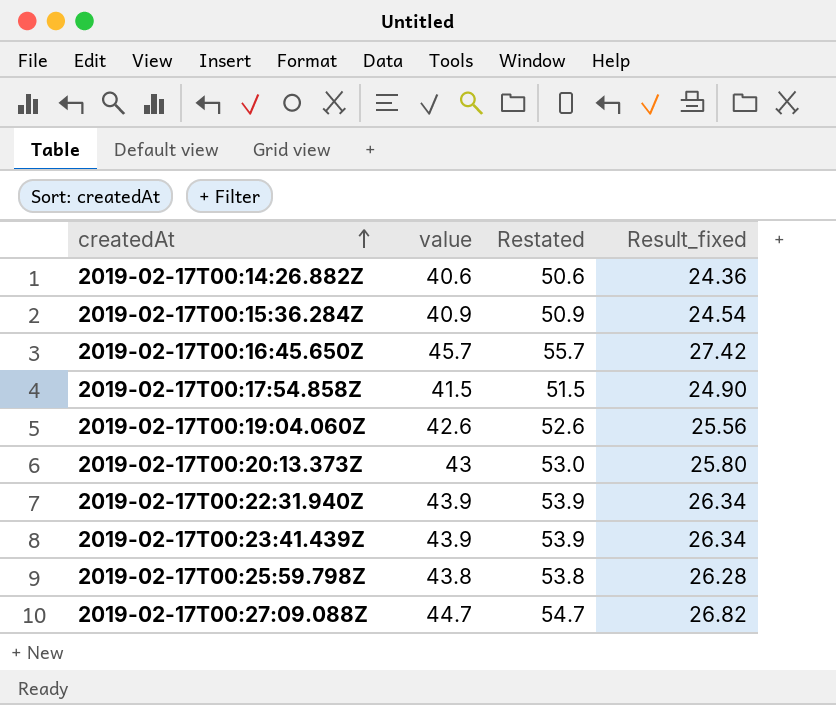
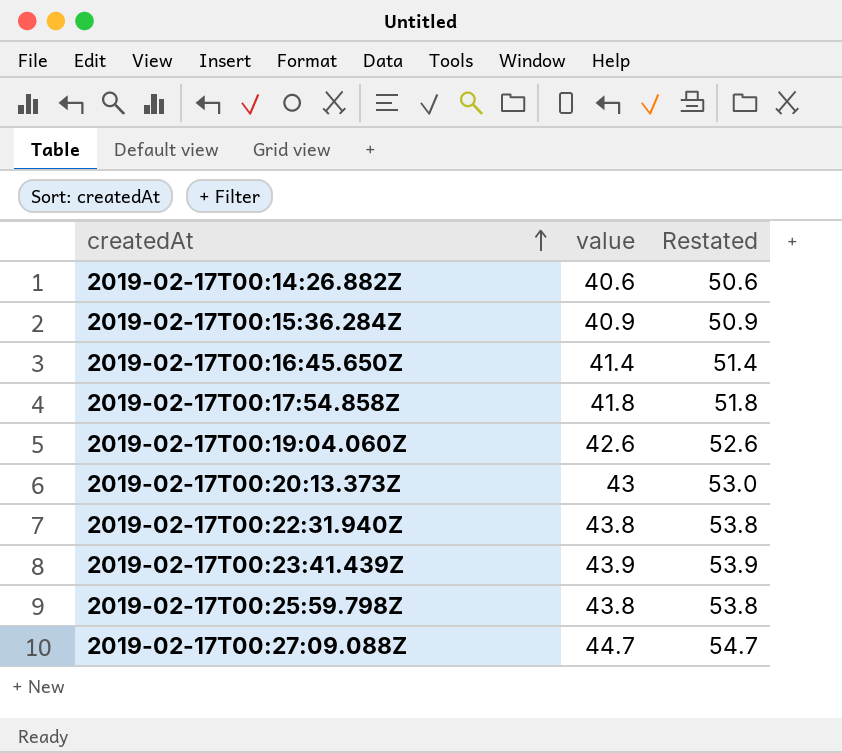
column Result_fixed | formula: [value] * 0.6 -> none
2019-02-17T00:16:45.650Z | value: 45.7 -> 41.4
2019-02-17T00:16:45.650Z | Restated: 55.7 -> 51.4
2019-02-17T00:17:54.858Z | value: 41.5 -> 41.8
2019-02-17T00:17:54.858Z | Restated: 51.5 -> 51.8
2019-02-17T00:22:31.940Z | value: 43.9 -> 43.8
2019-02-17T00:22:31.940Z | Restated: 53.9 -> 53.8

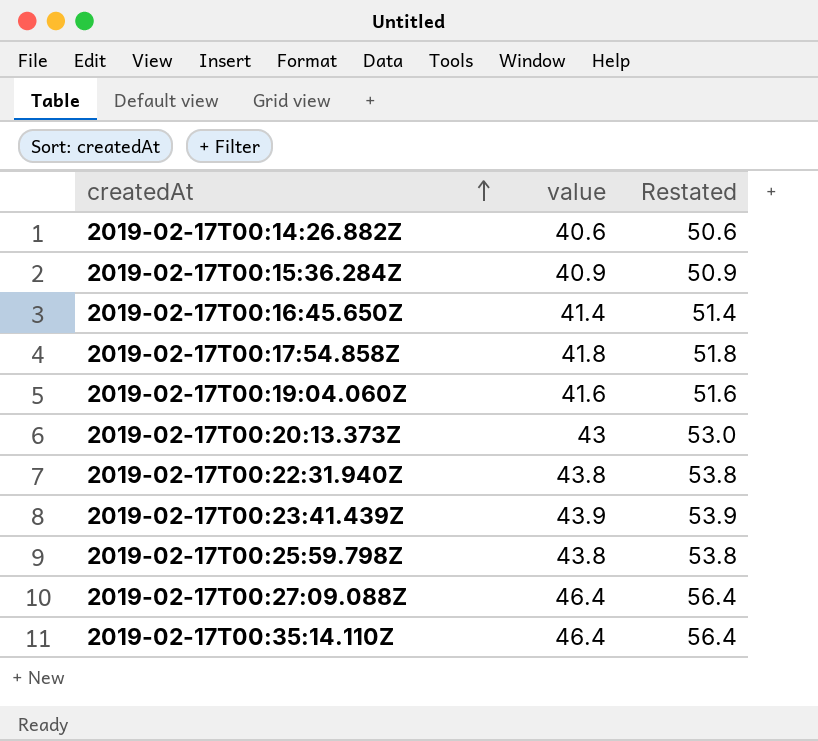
2019-02-17T00:19:04.060Z | value: 42.6 -> 41.6
2019-02-17T00:19:04.060Z | Restated: 52.6 -> 51.6
2019-02-17T00:27:09.088Z | value: 44.7 -> 46.4
2019-02-17T00:27:09.088Z | Restated: 54.7 -> 56.4
row 2019-02-17T00:35:14.110Z: none -> 46.4 | 56.4

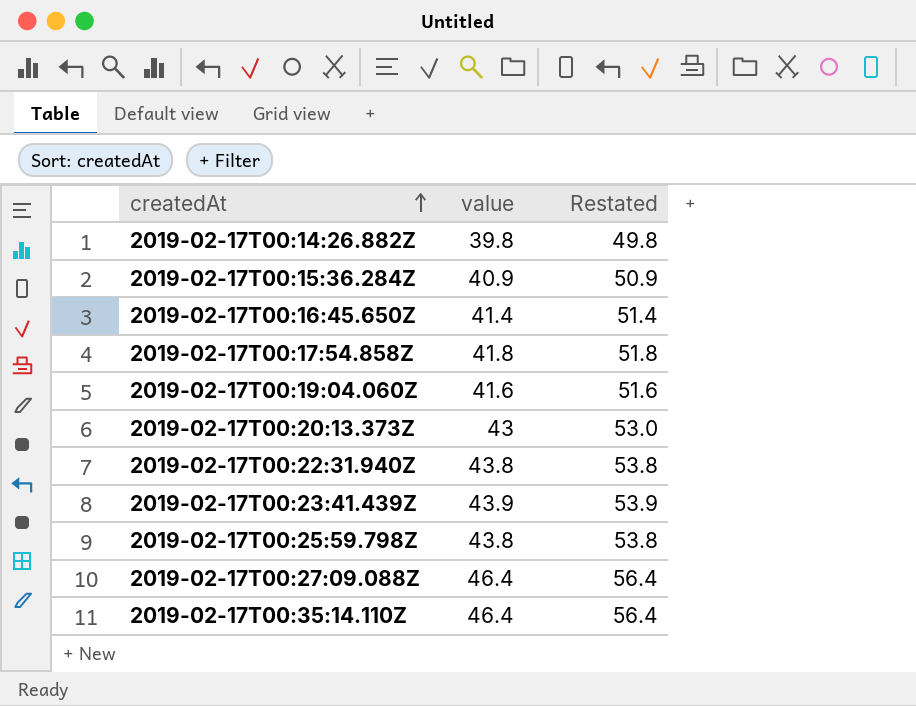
2019-02-17T00:14:26.882Z | value: 40.6 -> 39.8
2019-02-17T00:14:26.882Z | Restated: 50.6 -> 49.8

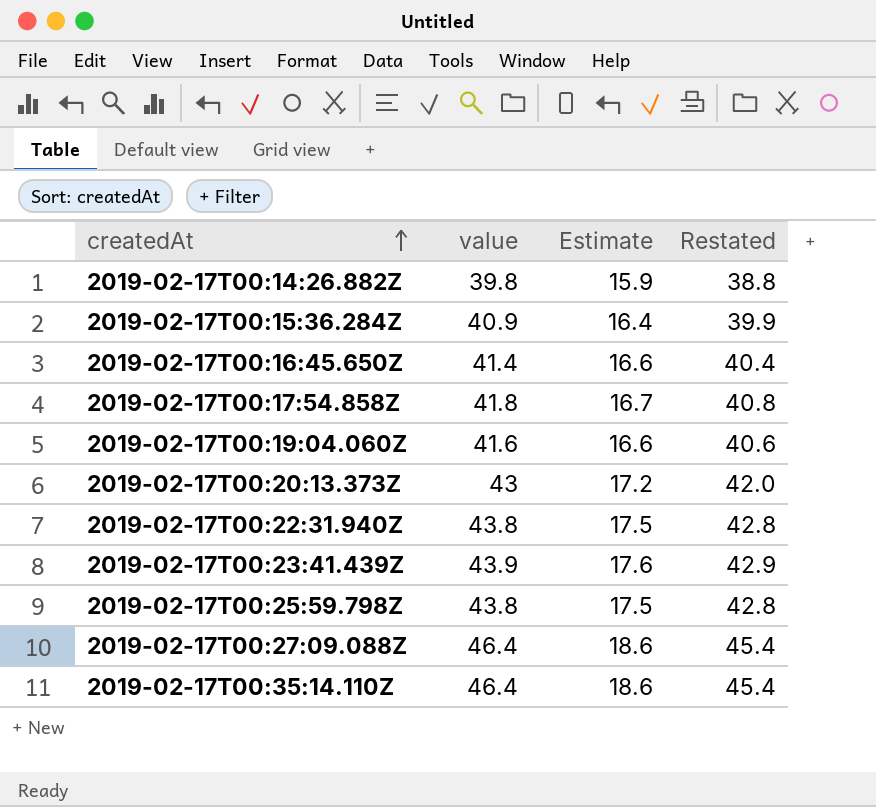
column Estimate | formula: none -> [value] * 0.4
column Restated | formula: [value] + 10 -> [value] - 1

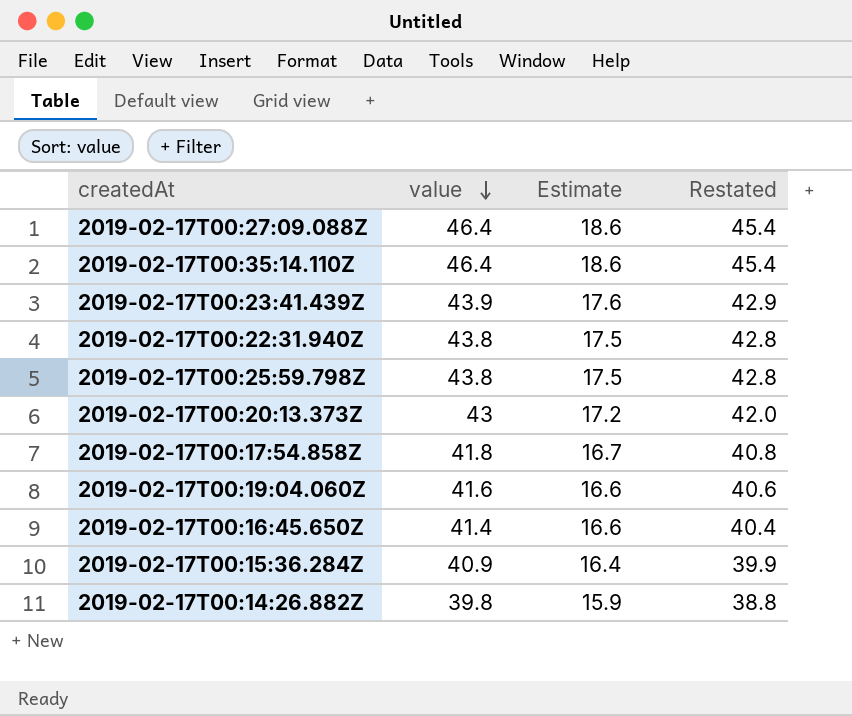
row order: createdAt ascending -> value descending

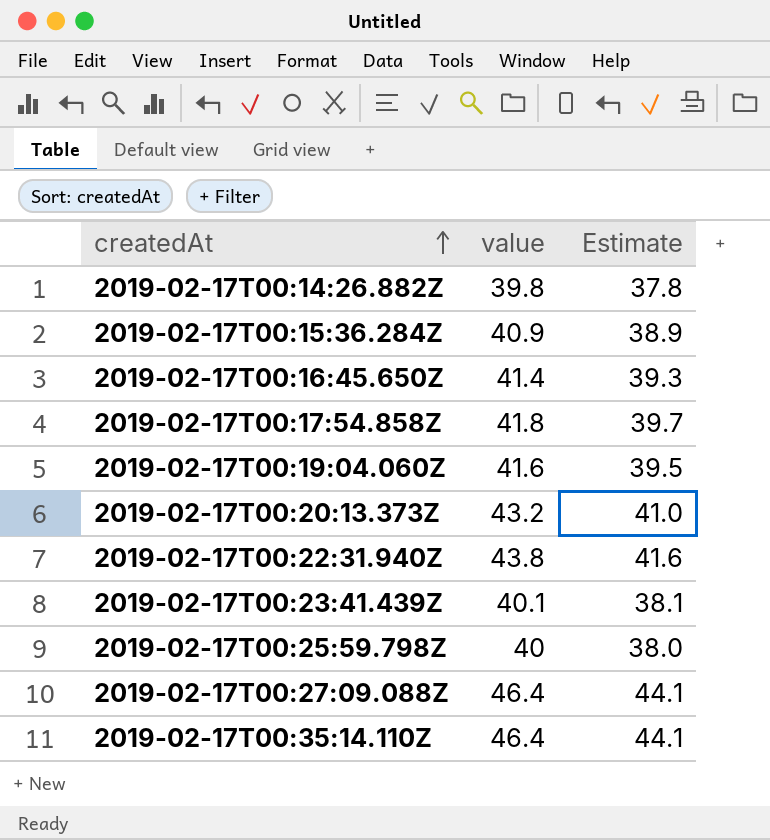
row order: value descending -> createdAt ascending
column Restated | formula: [value] - 1 -> none
column Estimate | formula: [value] * 0.4 -> [value] * 0.95
2019-02-17T00:20:13.373Z | value: 43 -> 43.2
2019-02-17T00:23:41.439Z | value: 43.9 -> 40.1
2019-02-17T00:25:59.798Z | value: 43.8 -> 40

